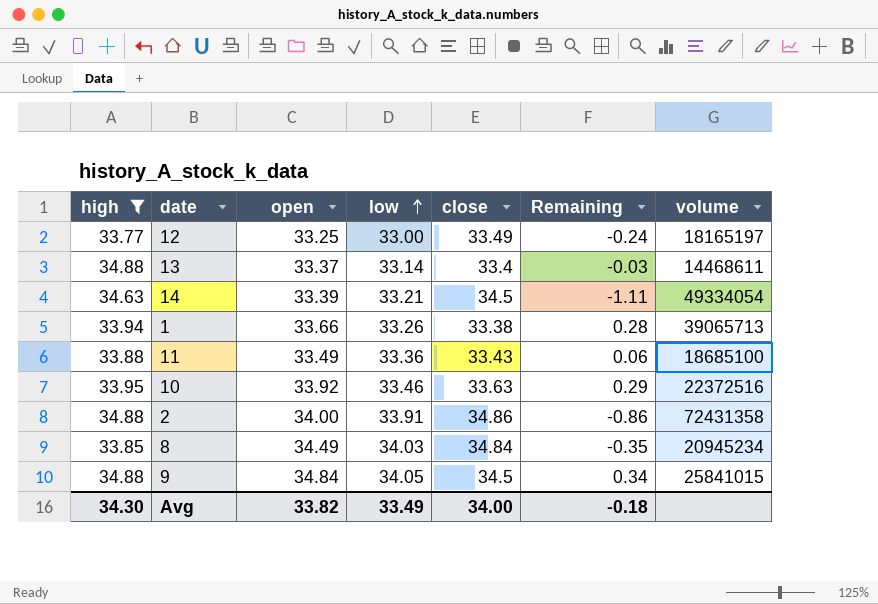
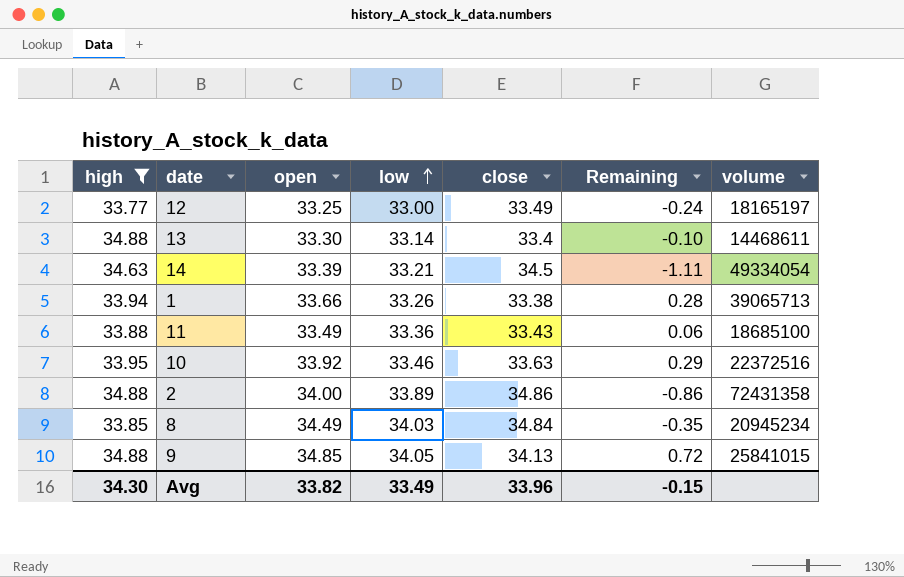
13 | open: 33.37 -> 33.30
13 | Remaining: -0.03 -> -0.10
2 | low: 33.91 -> 33.89
9 | open: 34.84 -> 34.85
9 | close: 34.5 -> 34.13
9 | Remaining: 0.34 -> 0.72
Avg | close: 34.00 -> 33.96
Avg | Remaining: -0.18 -> -0.15

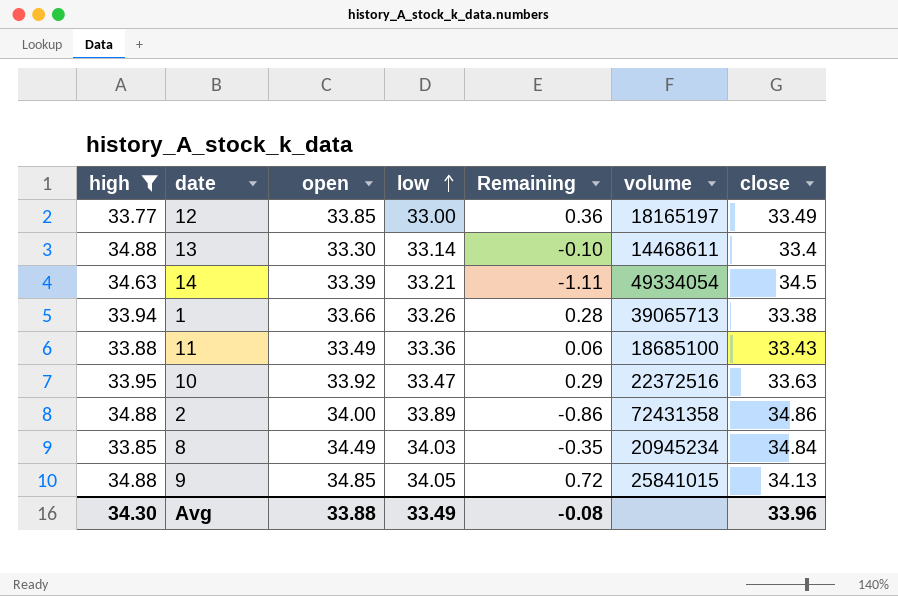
column close | position: 5 -> 7
12 | open: 33.25 -> 33.85
12 | Remaining: -0.24 -> 0.36
10 | low: 33.46 -> 33.47
Avg | open: 33.82 -> 33.88
Avg | Remaining: -0.15 -> -0.08

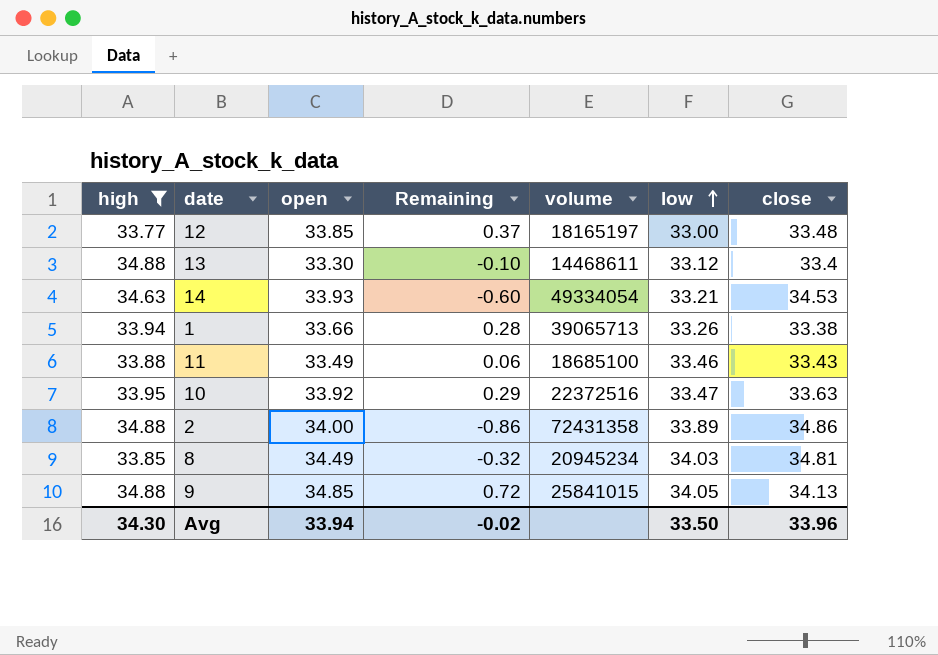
column low | position: 4 -> 6
12 | Remaining: 0.36 -> 0.37
12 | close: 33.49 -> 33.48
13 | low: 33.14 -> 33.12
14 | open: 33.39 -> 33.93
14 | Remaining: -1.11 -> -0.60
14 | close: 34.5 -> 34.53
11 | low: 33.36 -> 33.46
8 | Remaining: -0.35 -> -0.32
8 | close: 34.84 -> 34.81
Avg | open: 33.88 -> 33.94
Avg | Remaining: -0.08 -> -0.02
Avg | low: 33.49 -> 33.50

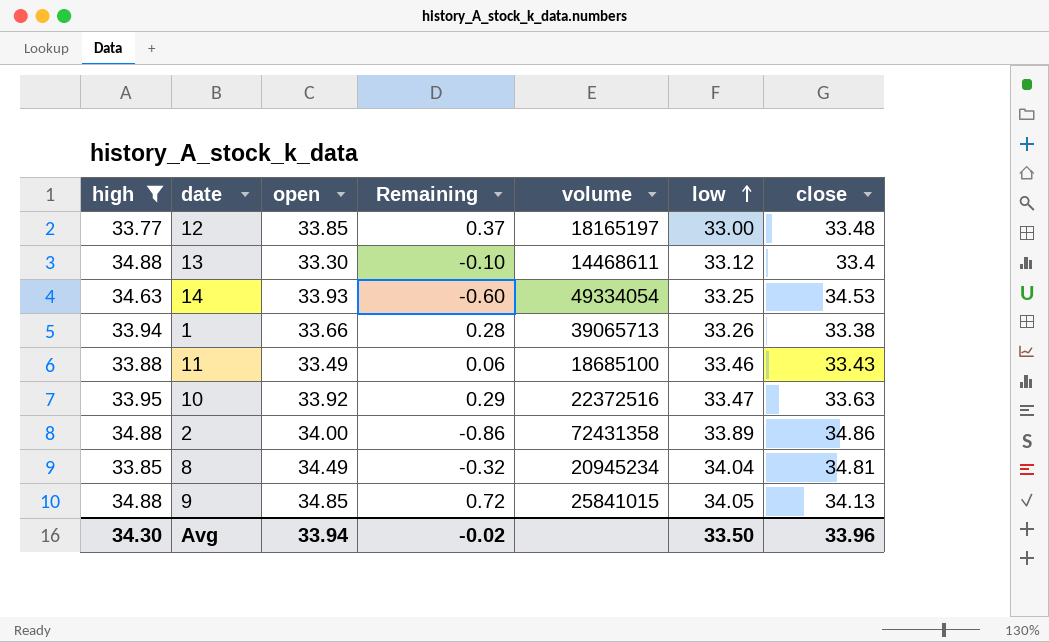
14 | low: 33.21 -> 33.25
8 | low: 34.03 -> 34.04

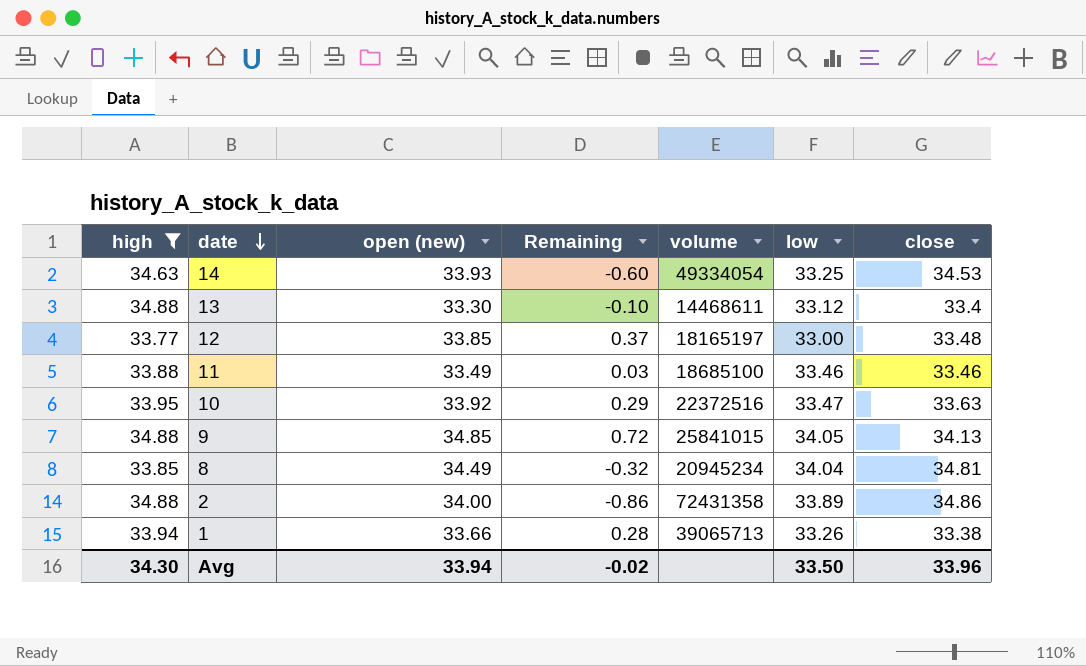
row order: low ascending -> date descending
column name: open -> open (new)
11 | Remaining: 0.06 -> 0.03
11 | close: 33.43 -> 33.46

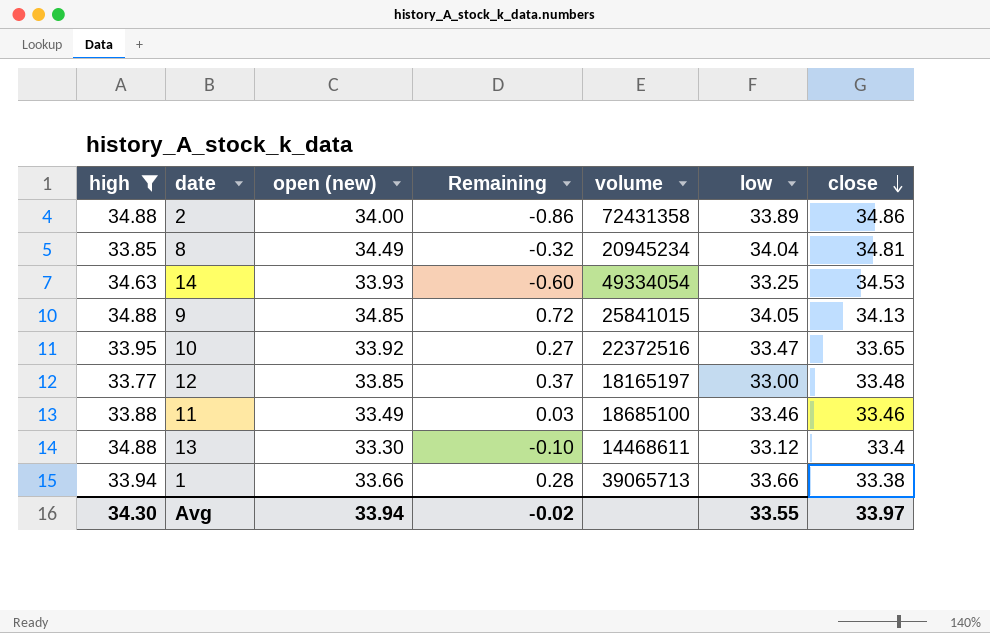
row order: date descending -> close descending
10 | Remaining: 0.29 -> 0.27
10 | close: 33.63 -> 33.65
1 | low: 33.26 -> 33.66
Avg | low: 33.50 -> 33.55
Avg | close: 33.96 -> 33.97

